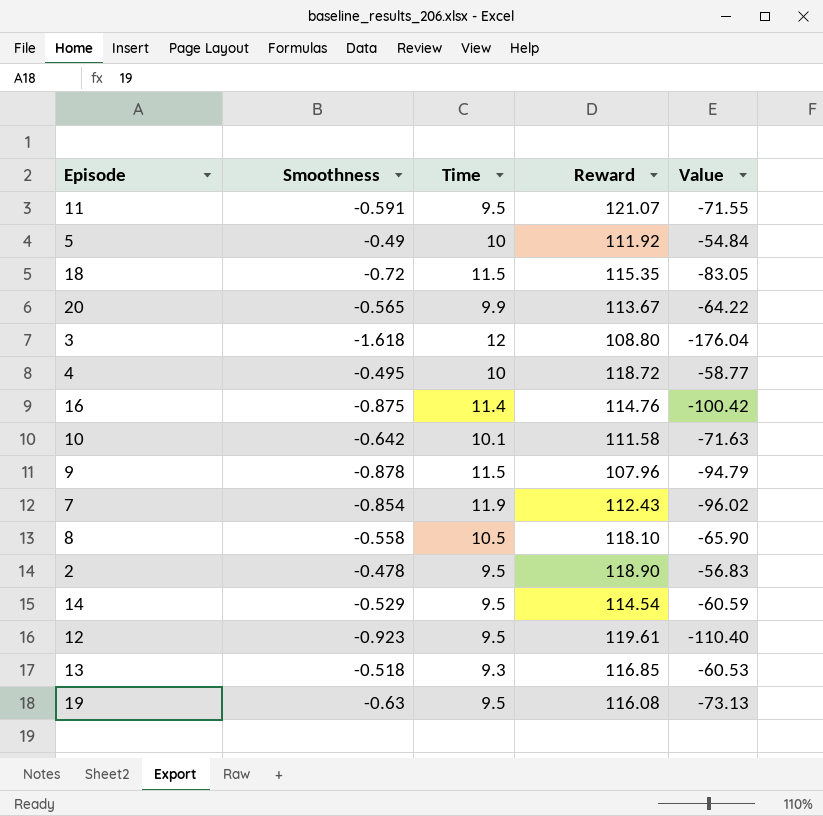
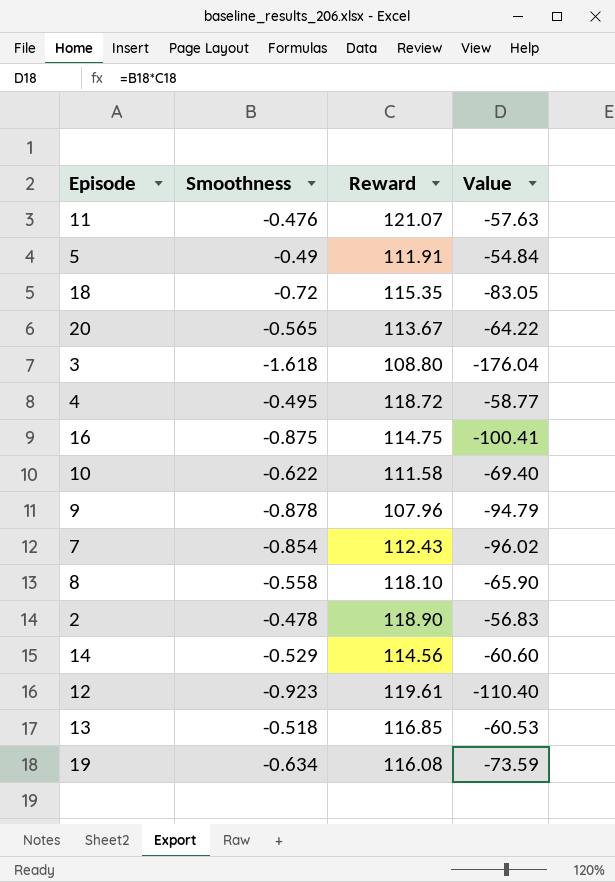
column Time | position: 3 -> none
11 | Smoothness: -0.591 -> -0.476
11 | Value: -71.55 -> -57.63
5 | Reward: 111.92 -> 111.91
16 | Reward: 114.76 -> 114.75
16 | Value: -100.42 -> -100.41
10 | Smoothness: -0.642 -> -0.622
10 | Value: -71.63 -> -69.40
14 | Reward: 114.54 -> 114.56
14 | Value: -60.59 -> -60.60
19 | Smoothness: -0.63 -> -0.634
19 | Value: -73.13 -> -73.59

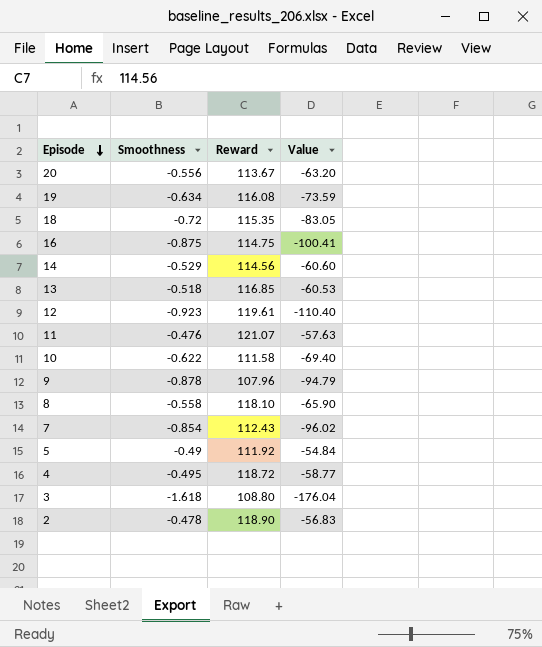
row order: none -> Episode descending
20 | Smoothness: -0.565 -> -0.556
20 | Value: -64.22 -> -63.20
5 | Reward: 111.91 -> 111.92

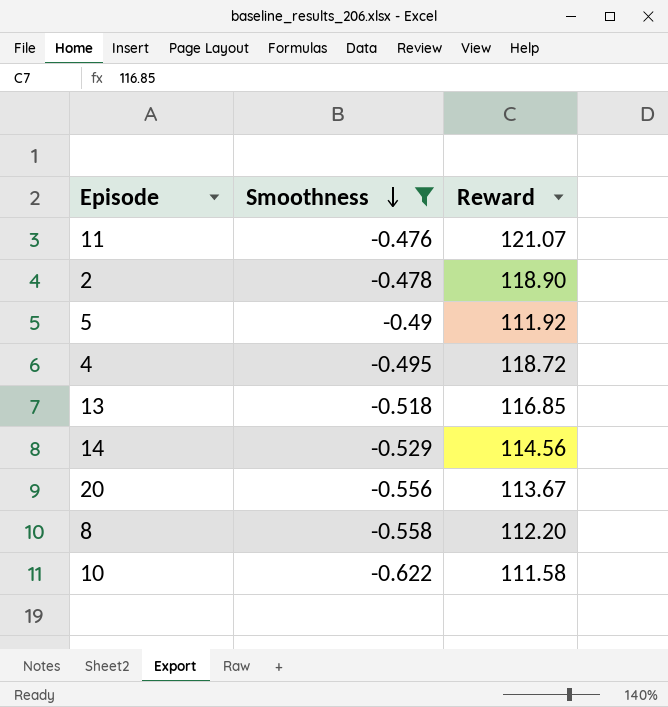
filter: none -> Smoothness >= -0.622
row order: Episode descending -> Smoothness descending
column Value | formula: [Smoothness] * [Reward] -> none
8 | Reward: 118.10 -> 112.20

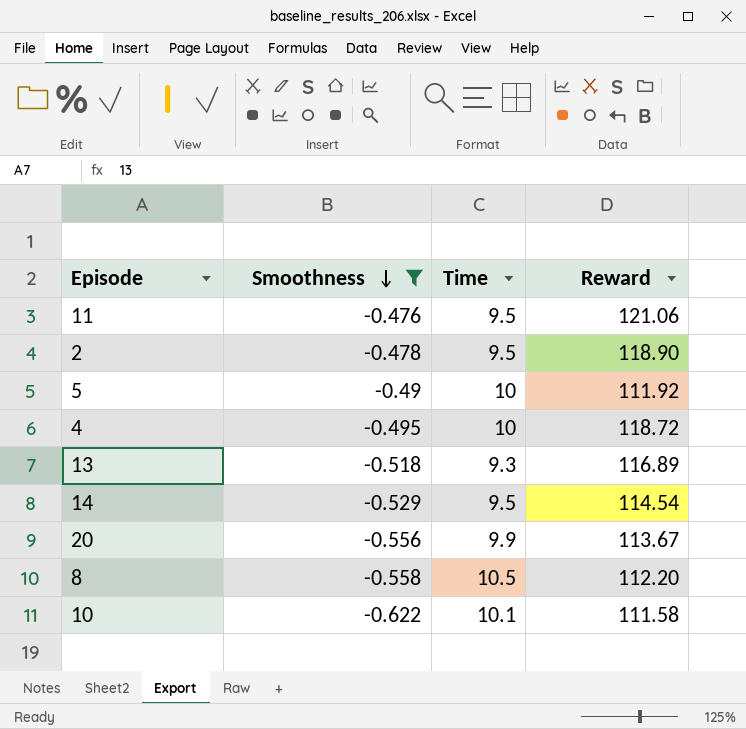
column Time | position: none -> 3
11 | Reward: 121.07 -> 121.06
13 | Reward: 116.85 -> 116.89
14 | Reward: 114.56 -> 114.54

